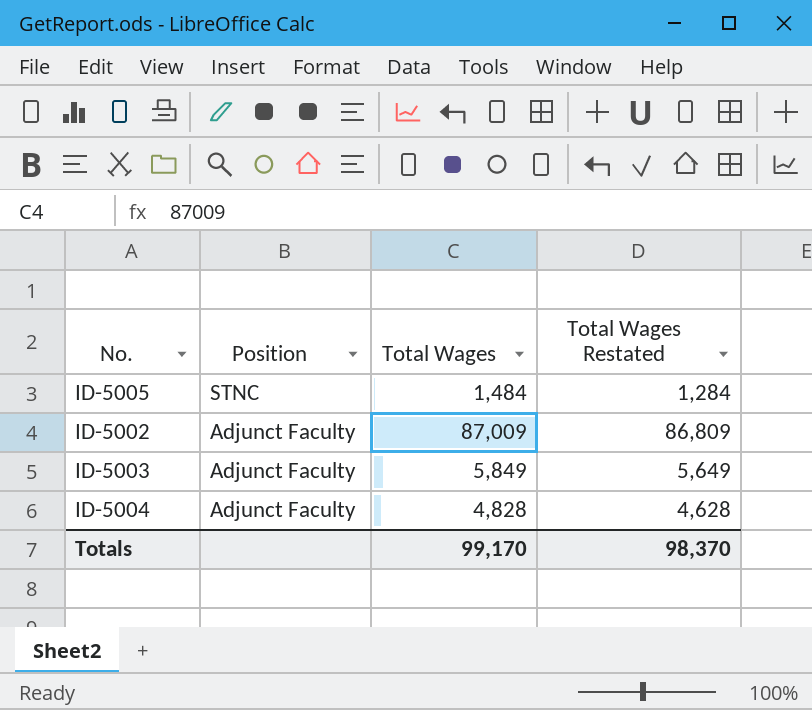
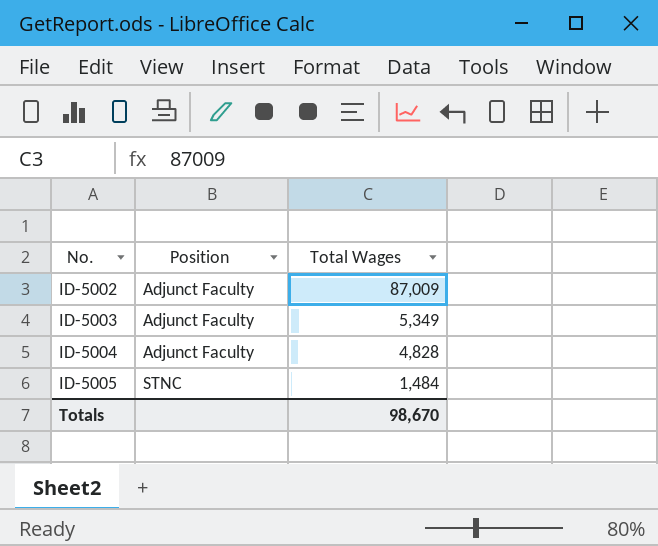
row order: Position descending -> No. ascending
column Total Wages Restated | formula: [Total Wages] - 200 -> none
ID-5003 | Total Wages: 5,849 -> 5,349
Totals | Total Wages: 99,170 -> 98,670

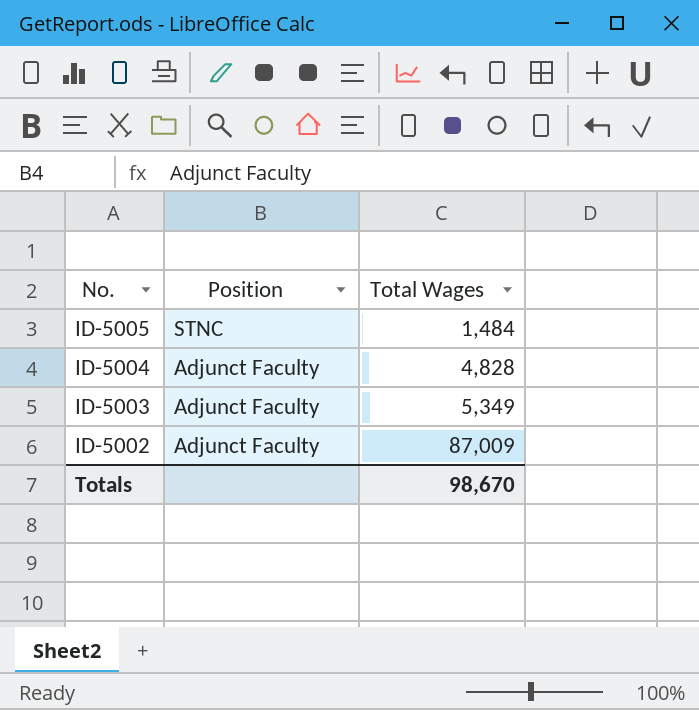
row order: No. ascending -> No. descending

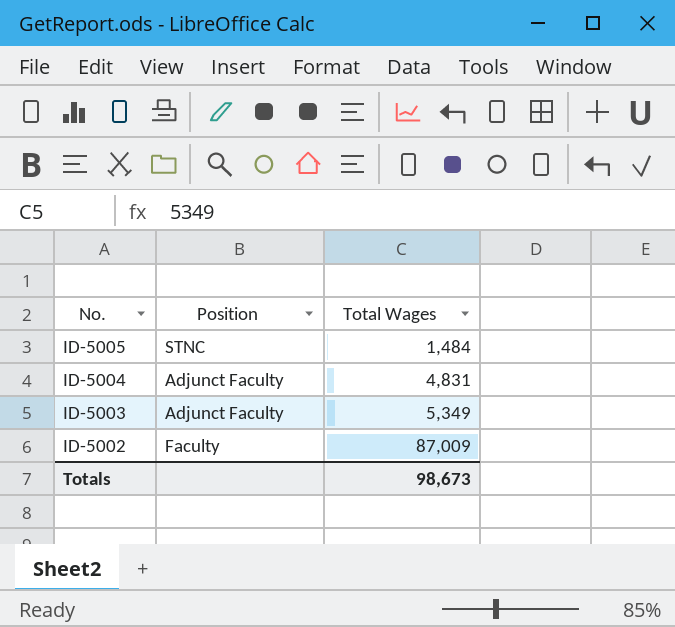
ID-5004 | Total Wages: 4,828 -> 4,831
ID-5002 | Position: Adjunct Faculty -> Faculty
Totals | Total Wages: 98,670 -> 98,673

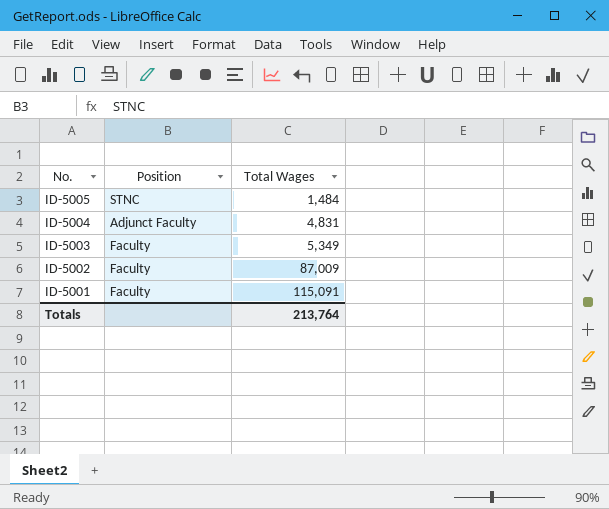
ID-5003 | Position: Adjunct Faculty -> Faculty
row ID-5001: none -> Faculty | 115,091
Totals | Total Wages: 98,673 -> 213,764

